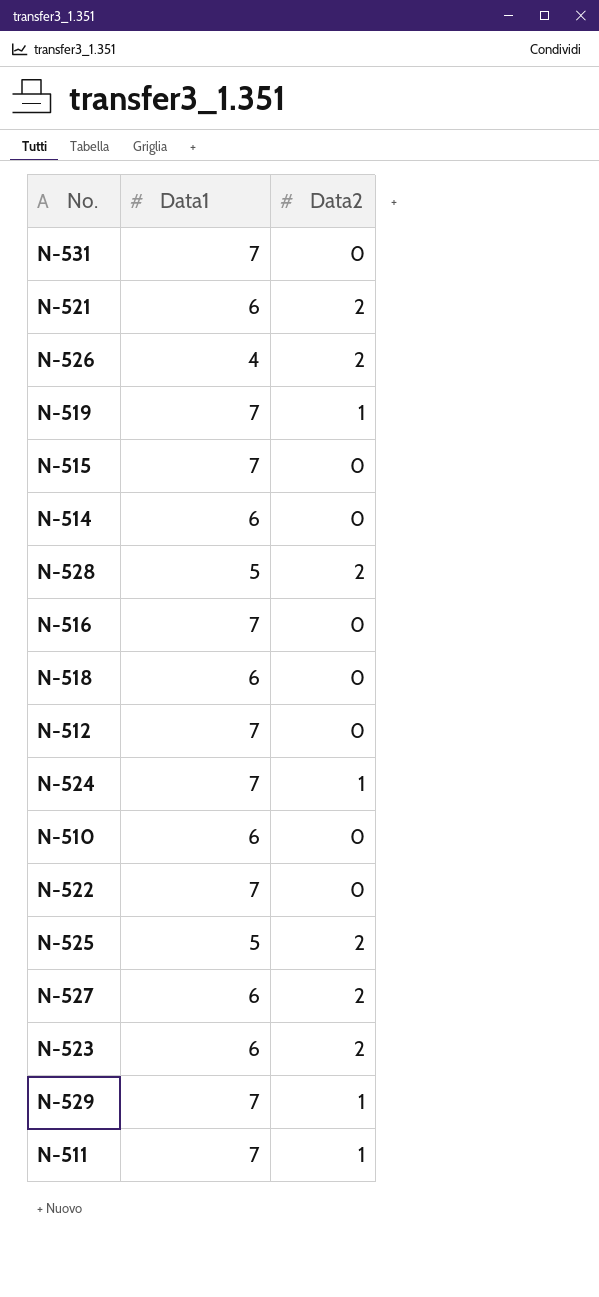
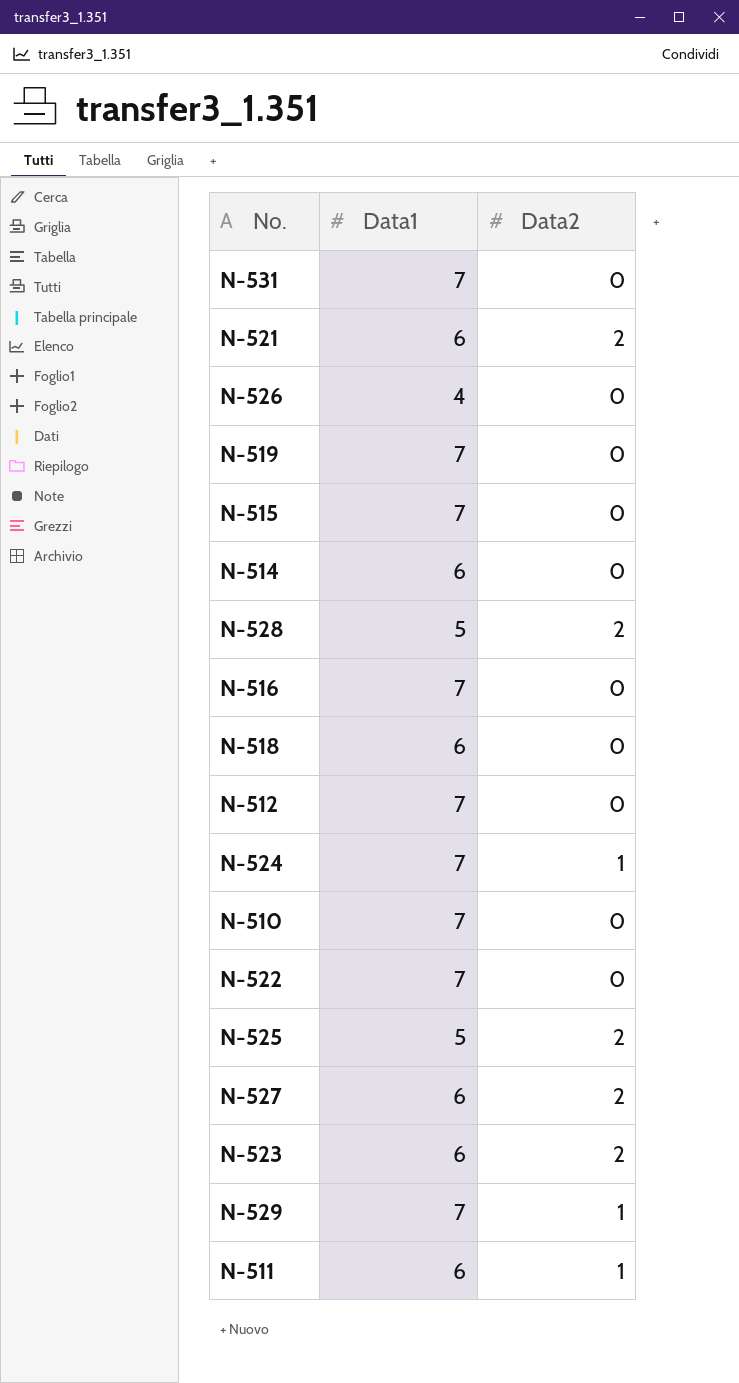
N-526 | Data2: 2 -> 0
N-519 | Data2: 1 -> 0
N-510 | Data1: 6 -> 7
N-511 | Data1: 7 -> 6

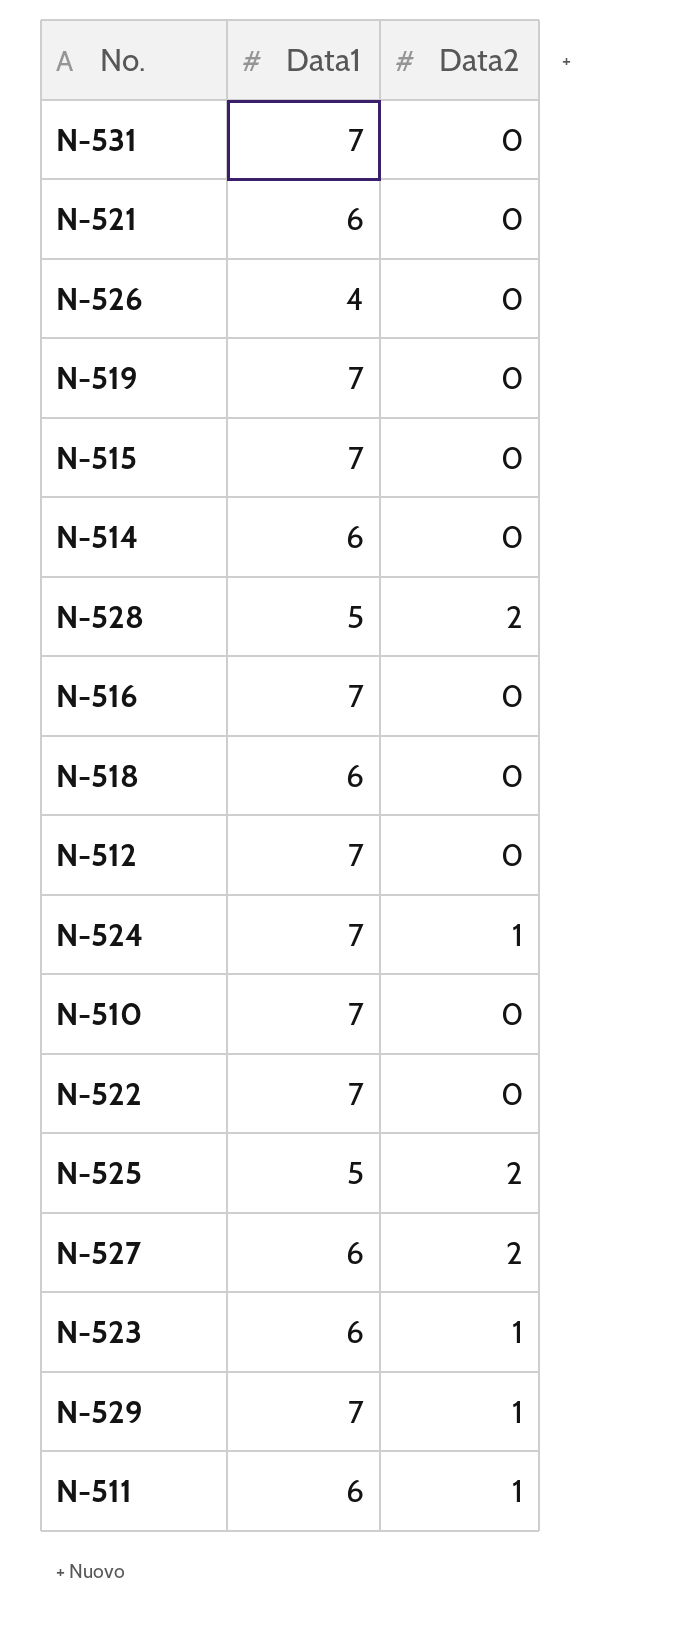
N-521 | Data2: 2 -> 0
N-523 | Data2: 2 -> 1

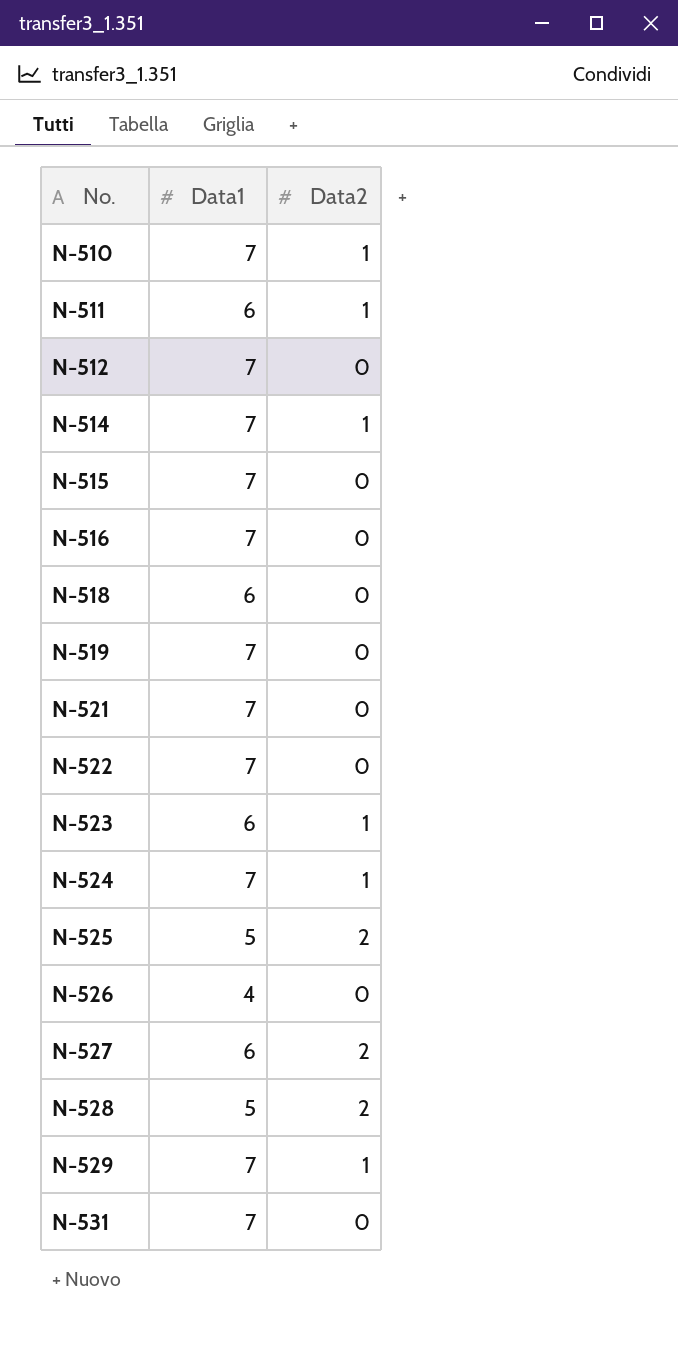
row order: none -> No. ascending
N-510 | Data2: 0 -> 1
N-514 | Data1: 6 -> 7
N-514 | Data2: 0 -> 1
N-521 | Data1: 6 -> 7

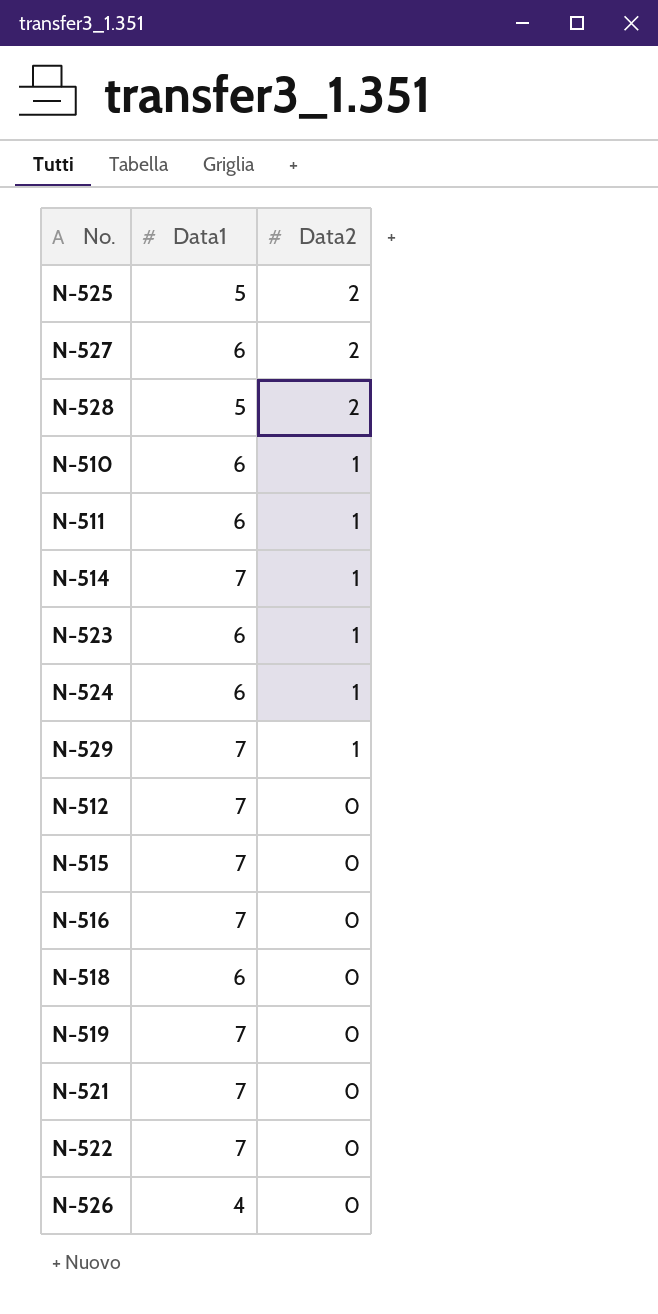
row order: No. ascending -> Data2 descending
row N-531: 7 | 0 -> none
N-510 | Data1: 7 -> 6
N-524 | Data1: 7 -> 6

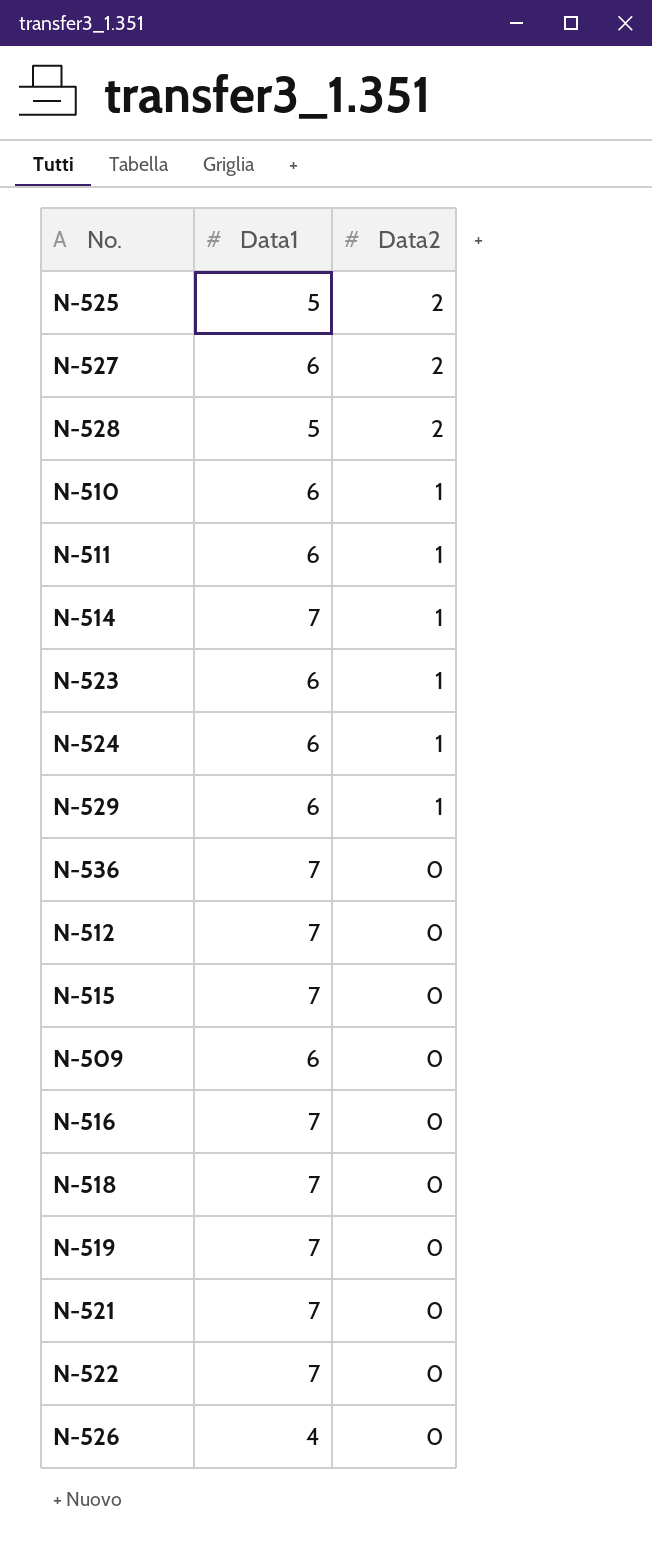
N-529 | Data1: 7 -> 6
row N-536: none -> 7 | 0
row N-509: none -> 6 | 0
N-518 | Data1: 6 -> 7

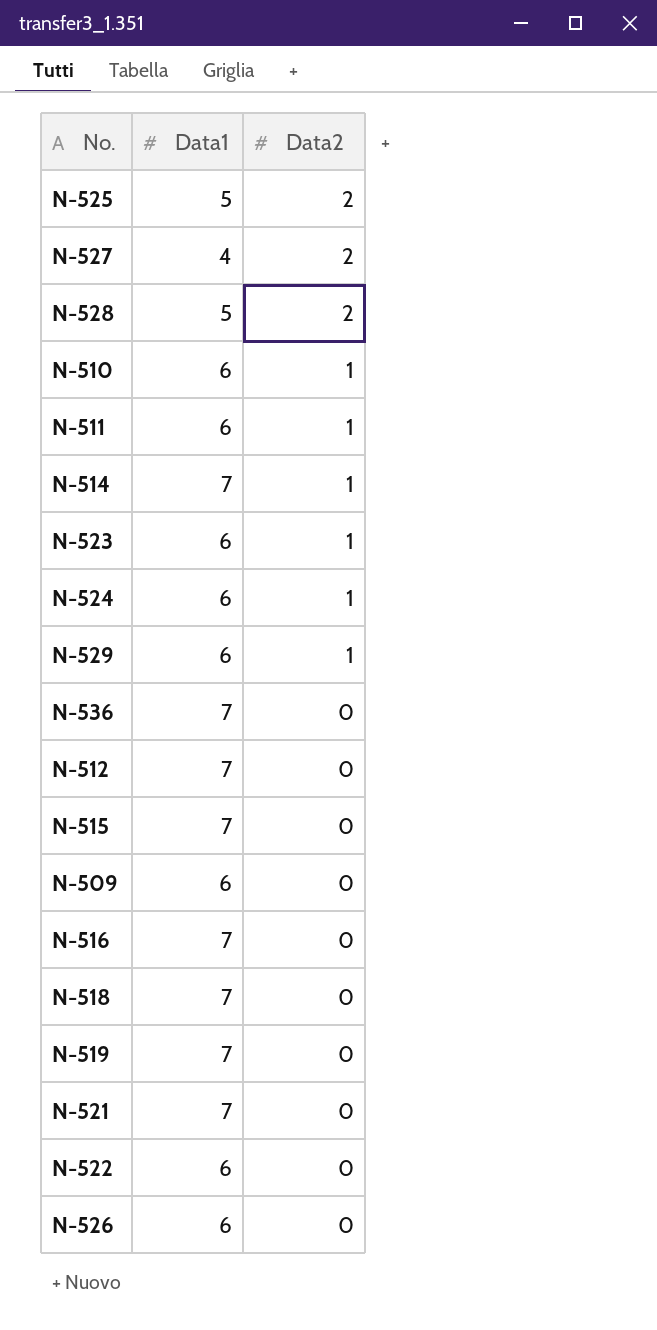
N-527 | Data1: 6 -> 4
N-522 | Data1: 7 -> 6
N-526 | Data1: 4 -> 6

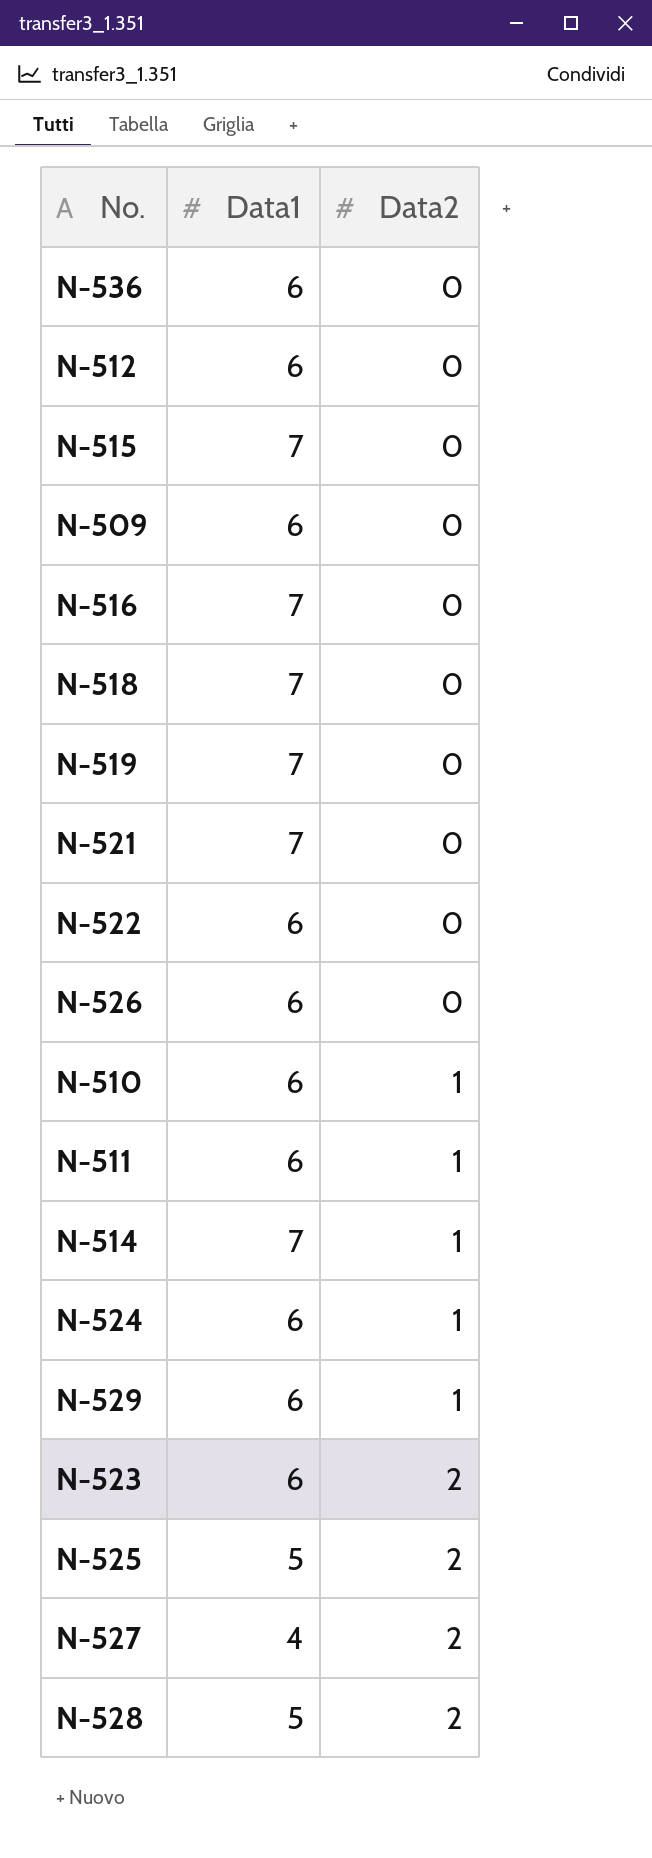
row order: Data2 descending -> Data2 ascending
N-536 | Data1: 7 -> 6
N-512 | Data1: 7 -> 6
N-523 | Data2: 1 -> 2

